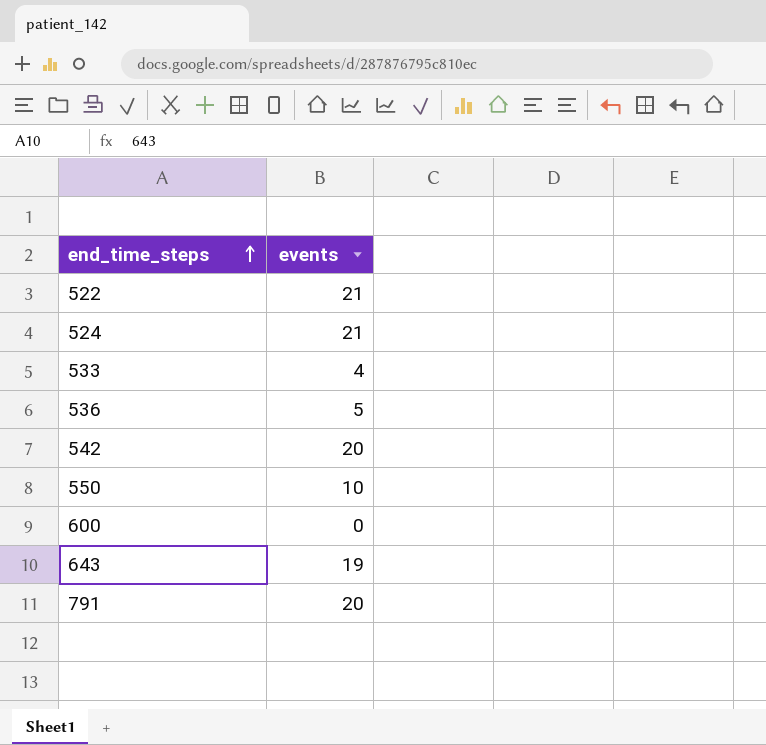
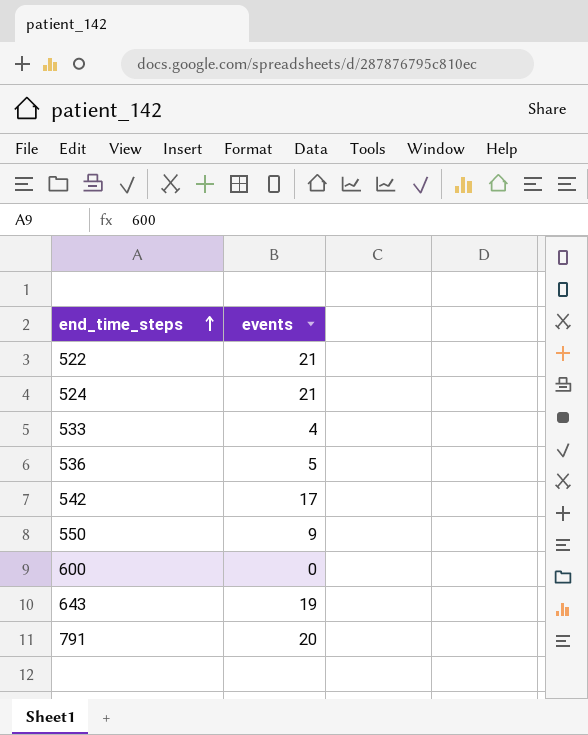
542 | events: 20 -> 17
550 | events: 10 -> 9

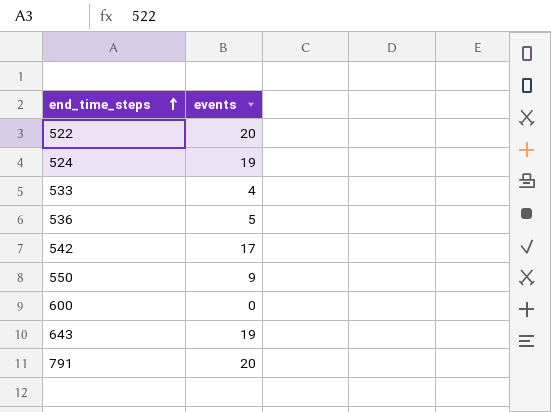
522 | events: 21 -> 20
524 | events: 21 -> 19

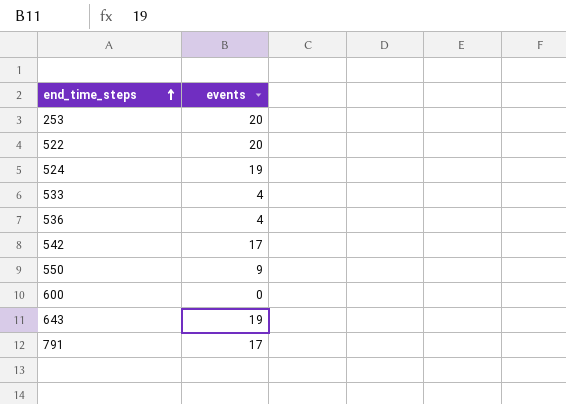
row 253: none -> 20
536 | events: 5 -> 4
791 | events: 20 -> 17

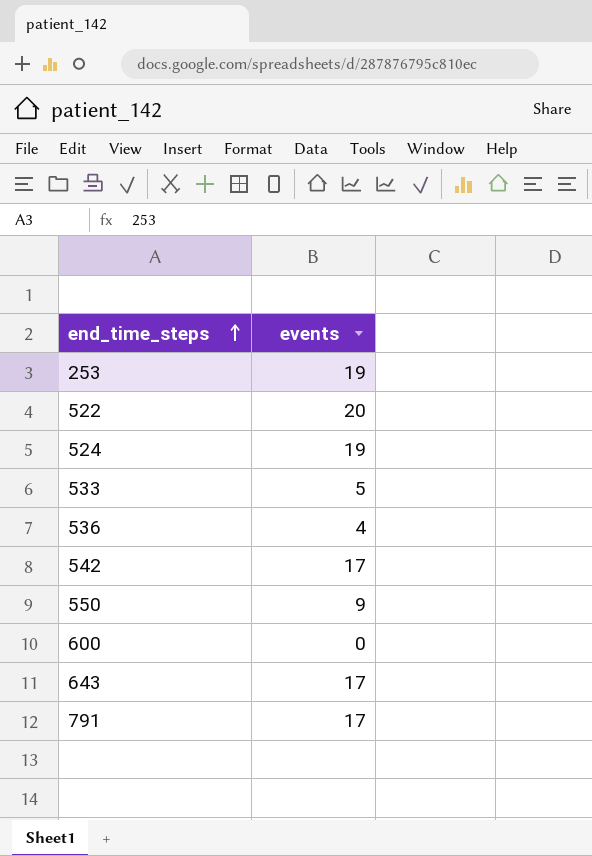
253 | events: 20 -> 19
533 | events: 4 -> 5
643 | events: 19 -> 17

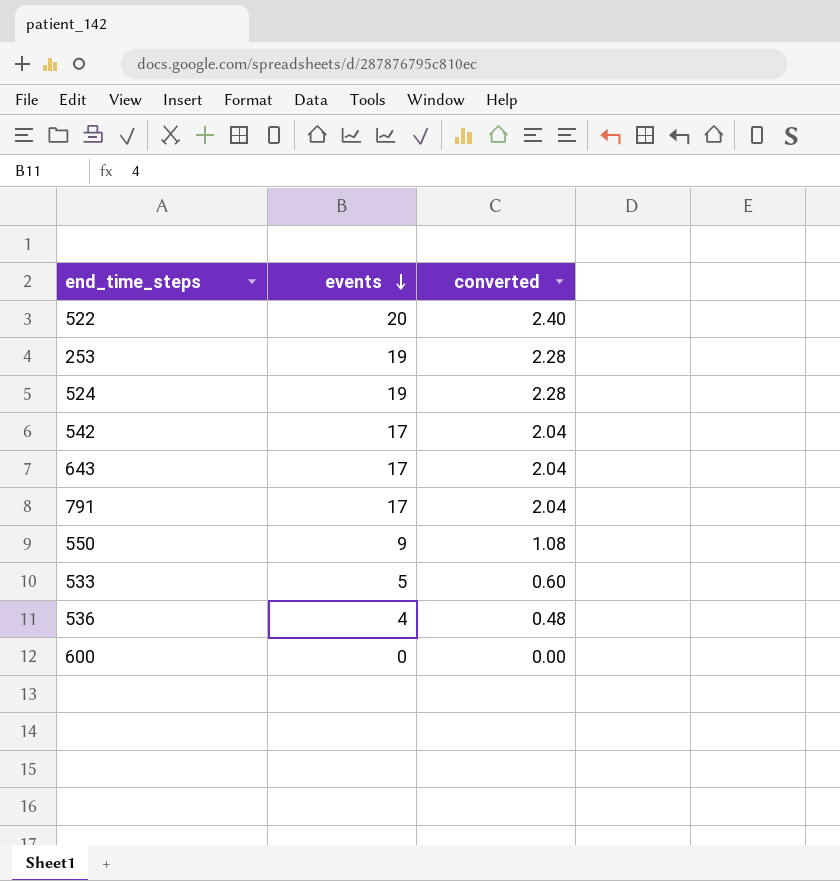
row order: end_time_steps ascending -> events descending
column converted | formula: none -> [events] * 0.12

